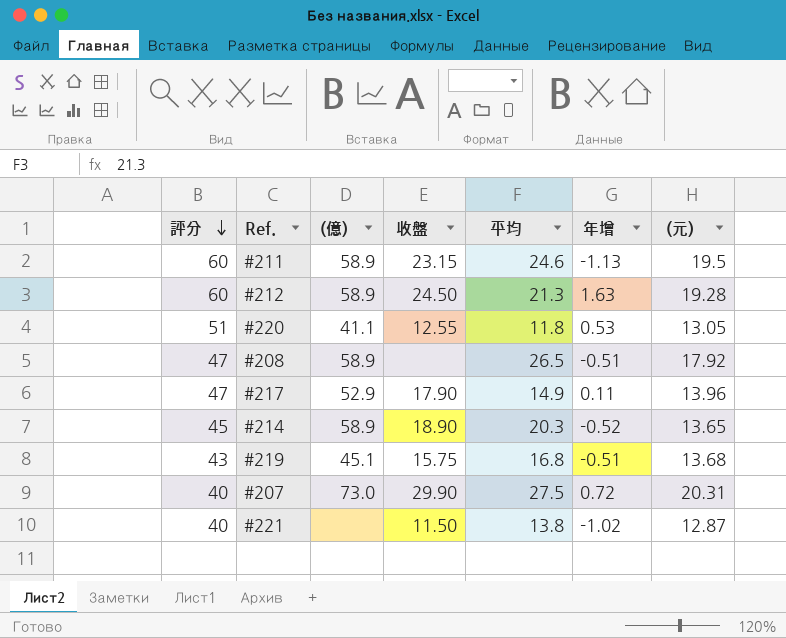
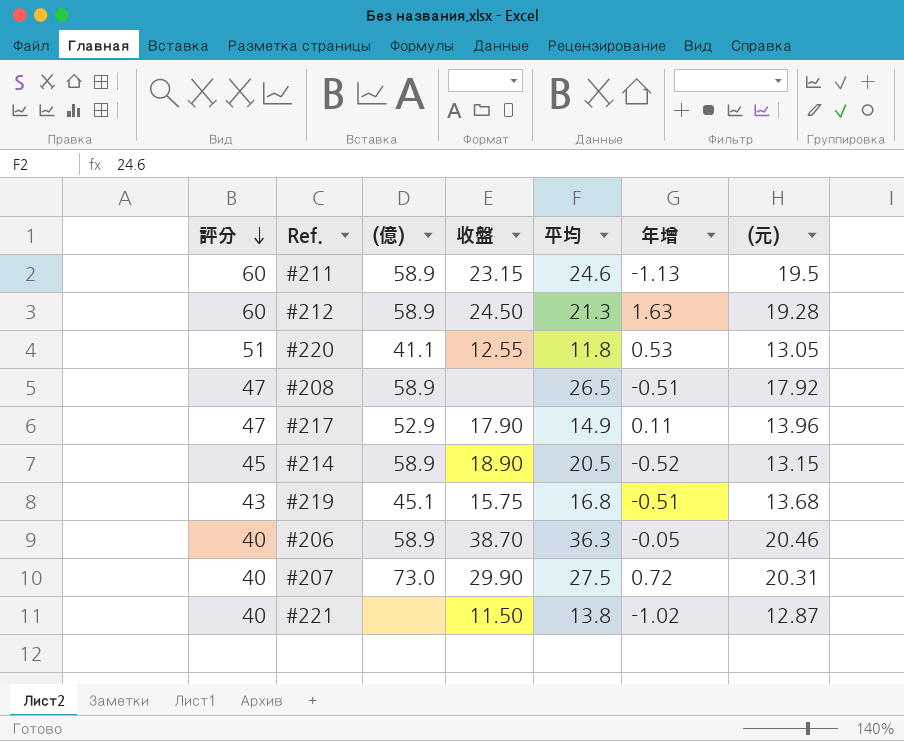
#214 | 平均: 20.3 -> 20.5
#214 | (元): 13.65 -> 13.15
row #206: none -> 40 | 58.9 | 38.70 | 36.3 | -0.05 | 20.46

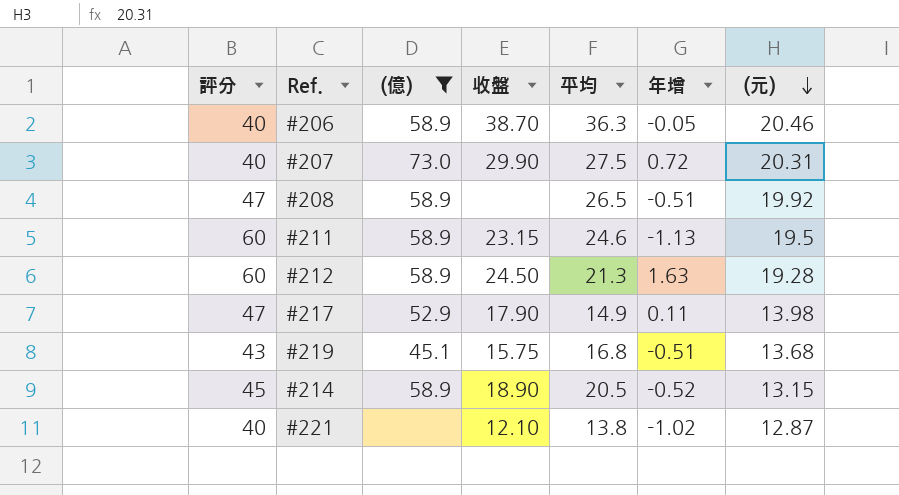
filter: none -> (億) != 41.1
row order: 評分 descending -> (元) descending
#208 | (元): 17.92 -> 19.92
#217 | (元): 13.96 -> 13.98
#221 | 收盤: 11.50 -> 12.10

